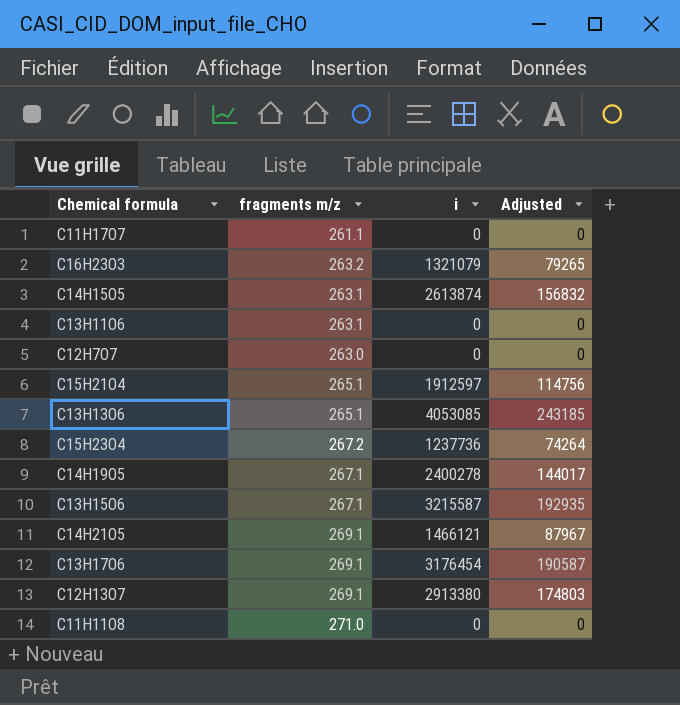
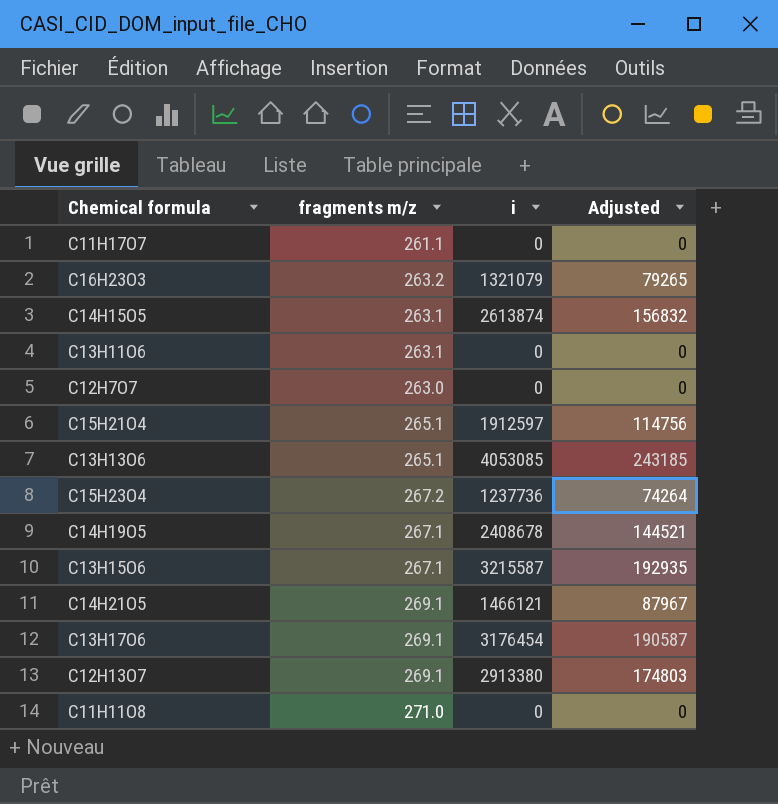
C14H19O5 | i: 2400278 -> 2408678
C14H19O5 | Adjusted: 144017 -> 144521

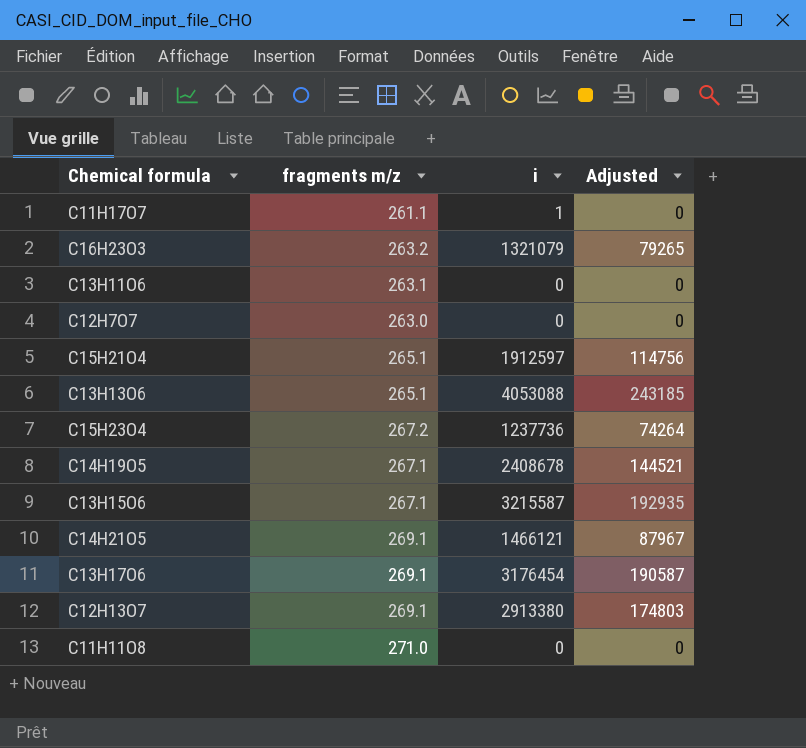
row C14H15O5: 263.1 | 2613874 | 156832 -> none
C11H17O7 | i: 0 -> 1
C13H13O6 | i: 4053085 -> 4053088

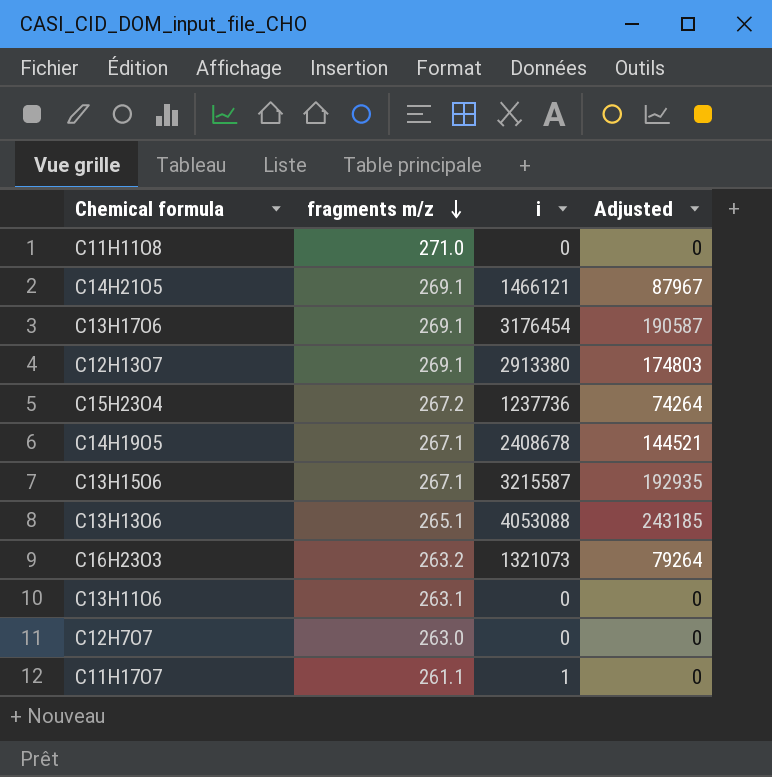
row order: none -> fragments m/z descending
row C15H21O4: 265.1 | 1912597 | 114756 -> none
C16H23O3 | i: 1321079 -> 1321073
C16H23O3 | Adjusted: 79265 -> 79264

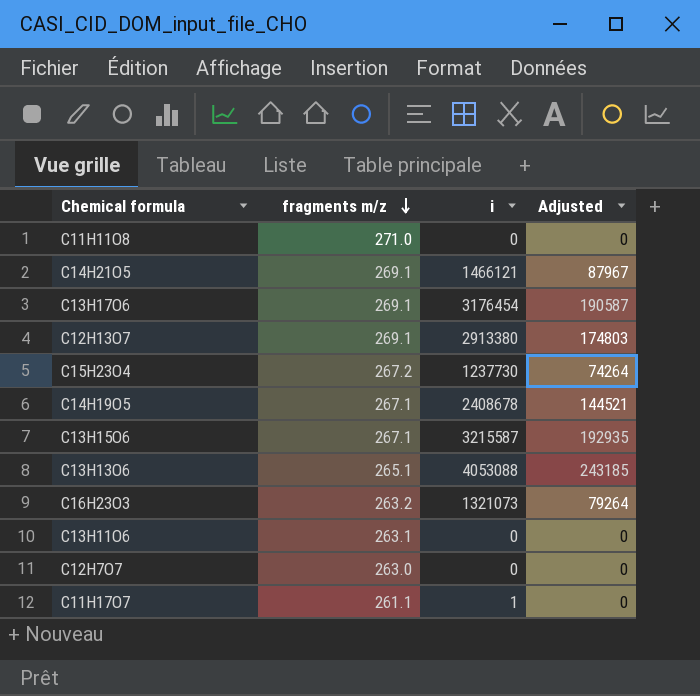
C15H23O4 | i: 1237736 -> 1237730

